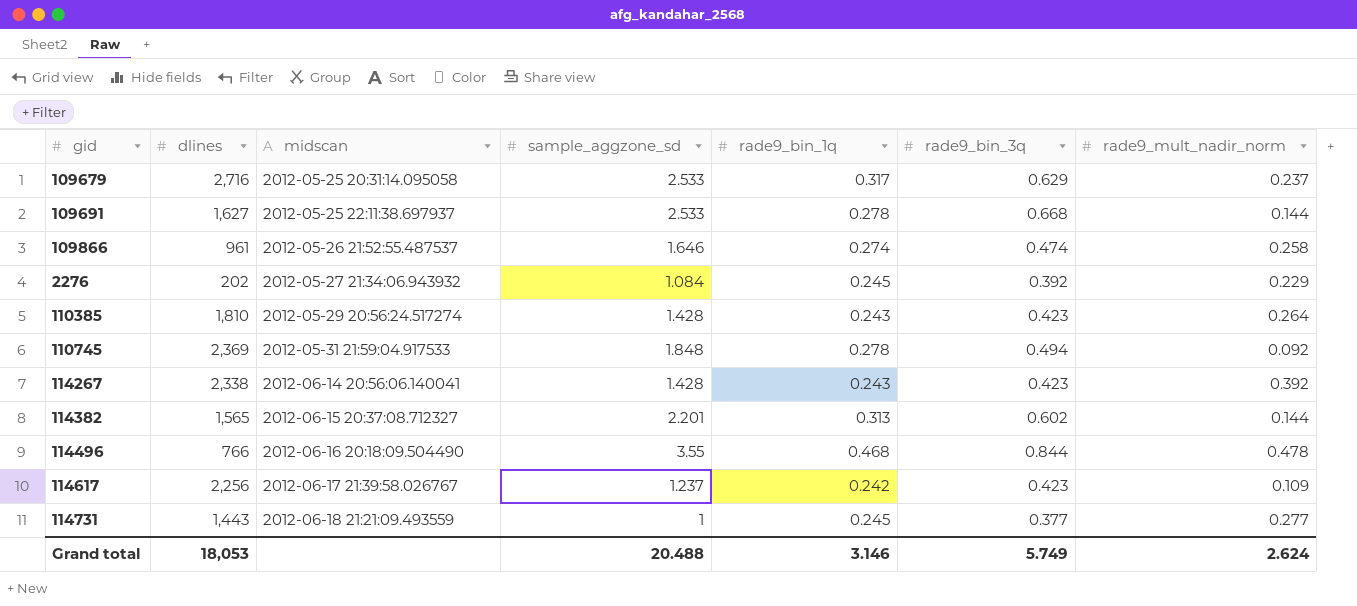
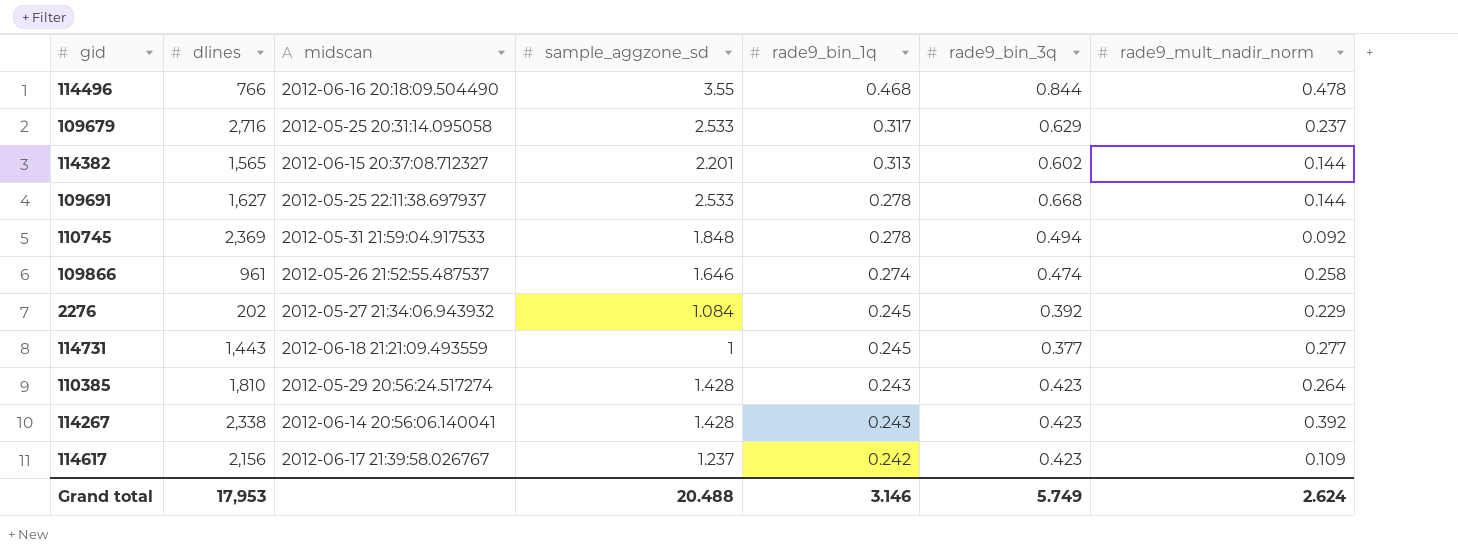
row order: midscan ascending -> rade9_bin_1q descending
114617 | dlines: 2,256 -> 2,156
Grand total | dlines: 18,053 -> 17,953

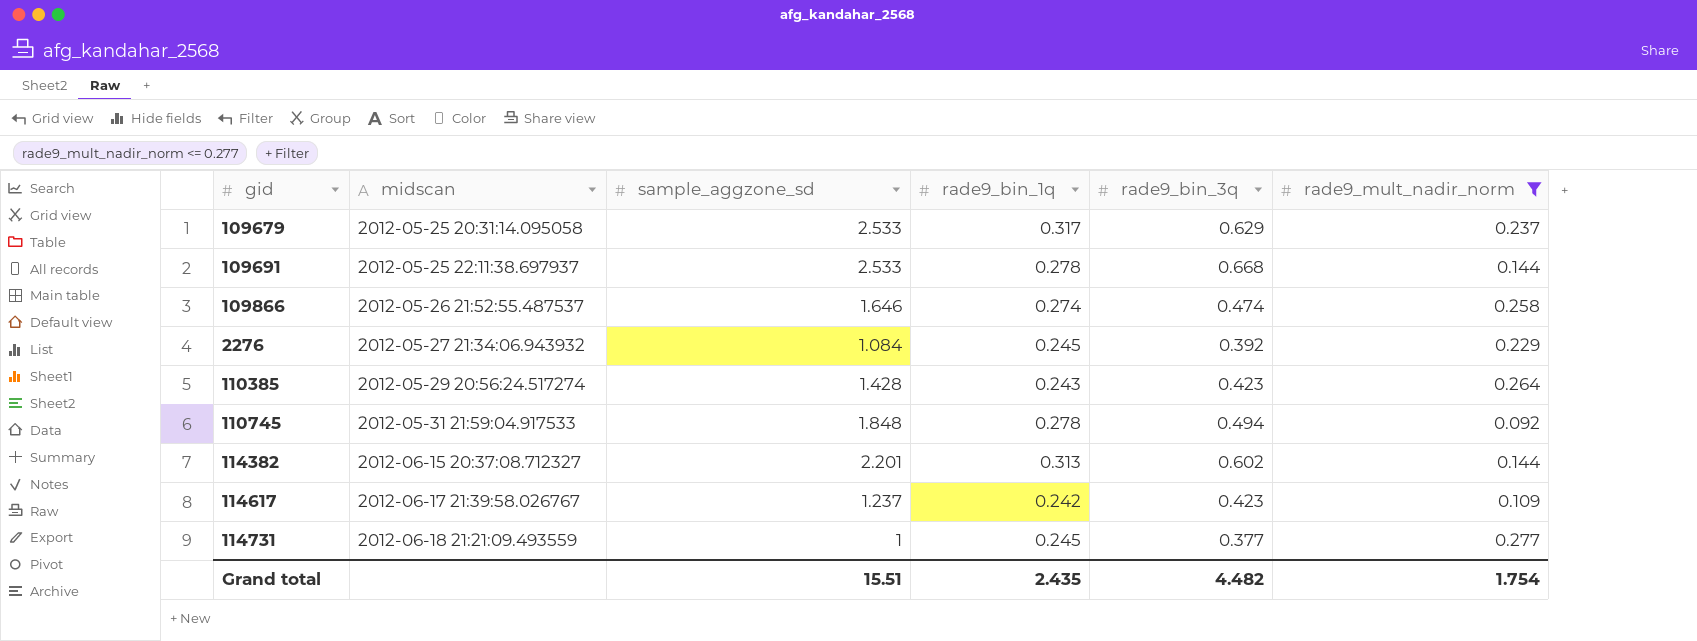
filter: none -> rade9_mult_nadir_norm <= 0.277
row order: rade9_bin_1q descending -> midscan ascending
column dlines | position: 2 -> none
Grand total | sample_aggzone_sd: 20.488 -> 15.51
Grand total | rade9_bin_1q: 3.146 -> 2.435
Grand total | rade9_bin_3q: 5.749 -> 4.482
Grand total | rade9_mult_nadir_norm: 2.624 -> 1.754

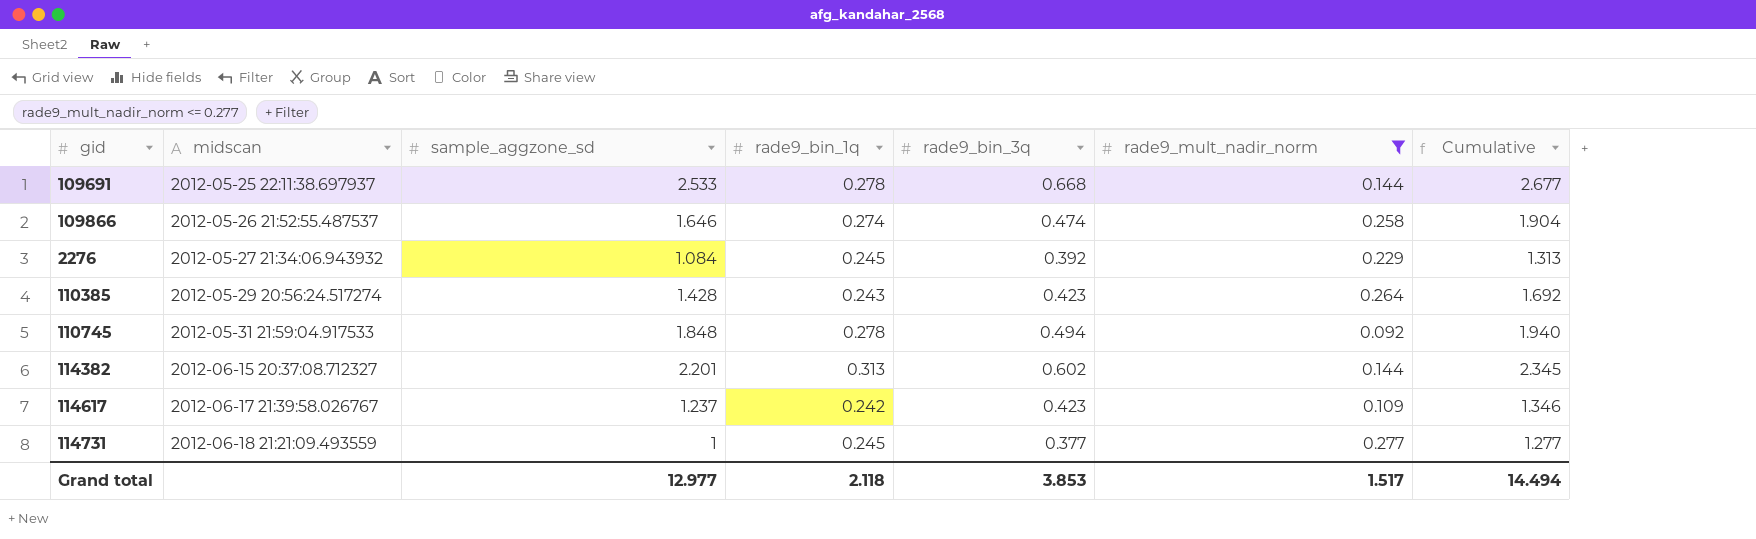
column Cumulative | formula: none -> [sample_aggzone_sd] + [rade9_mult_nadir_norm]
row 109679: 2012-05-25 20:31:14.095058 | 2.533 | 0.317 | 0.629 | 0.237 -> none
Grand total | sample_aggzone_sd: 15.51 -> 12.977
Grand total | rade9_bin_1q: 2.435 -> 2.118
Grand total | rade9_bin_3q: 4.482 -> 3.853
Grand total | rade9_mult_nadir_norm: 1.754 -> 1.517

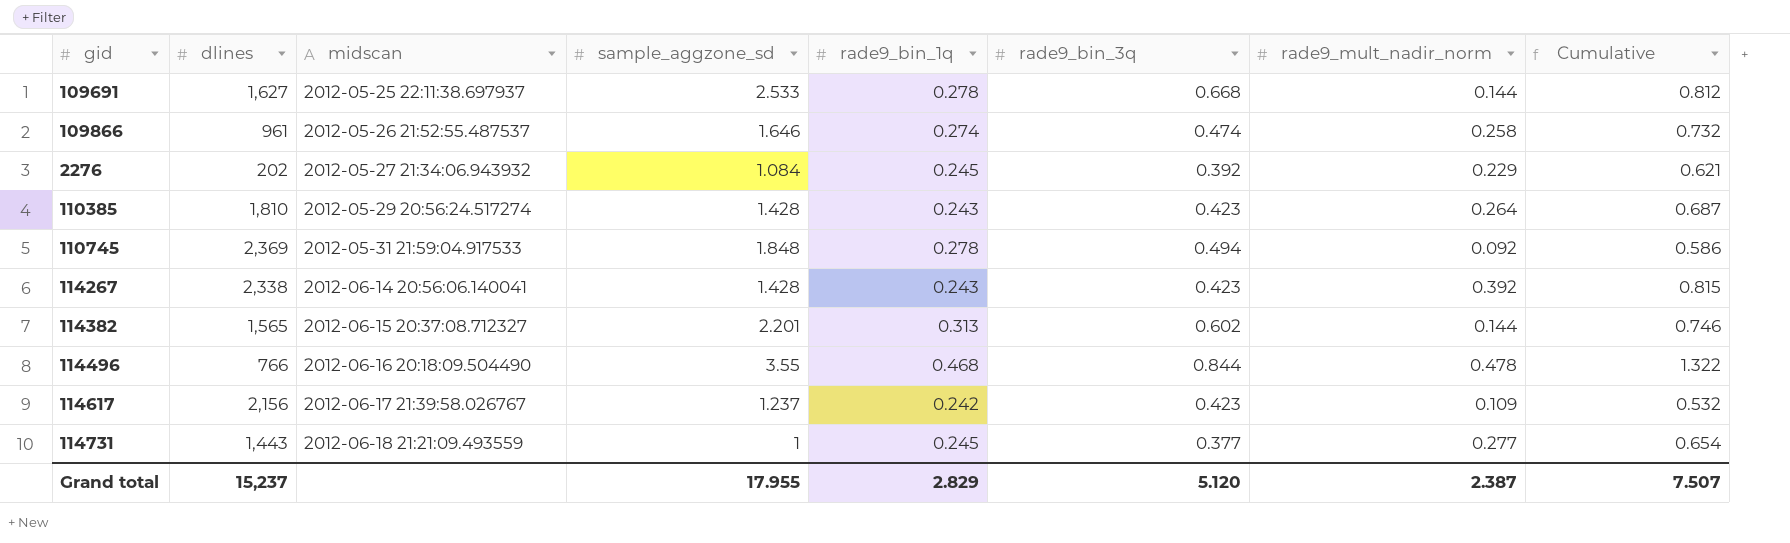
filter: rade9_mult_nadir_norm <= 0.277 -> none
column dlines | position: none -> 2
column Cumulative | formula: [sample_aggzone_sd] + [rade9_mult_nadir_norm] -> [rade9_bin_3q] + [rade9_mult_nadir_norm]
Grand total | sample_aggzone_sd: 12.977 -> 17.955
Grand total | rade9_bin_1q: 2.118 -> 2.829
Grand total | rade9_bin_3q: 3.853 -> 5.120
Grand total | rade9_mult_nadir_norm: 1.517 -> 2.387
Grand total | Cumulative: 14.494 -> 7.507

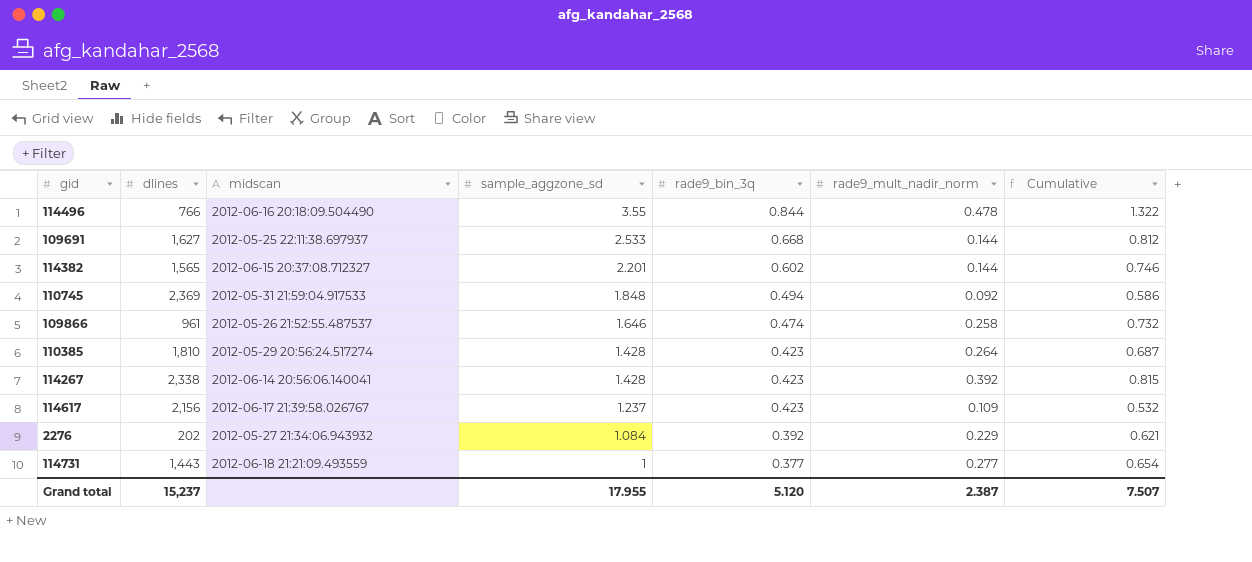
row order: midscan ascending -> sample_aggzone_sd descending
column rade9_bin_1q | position: 5 -> none

